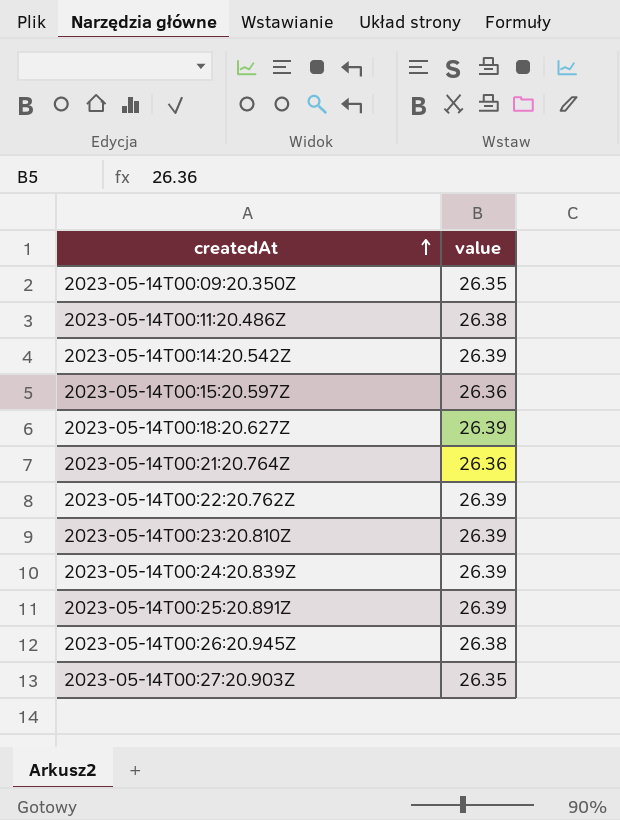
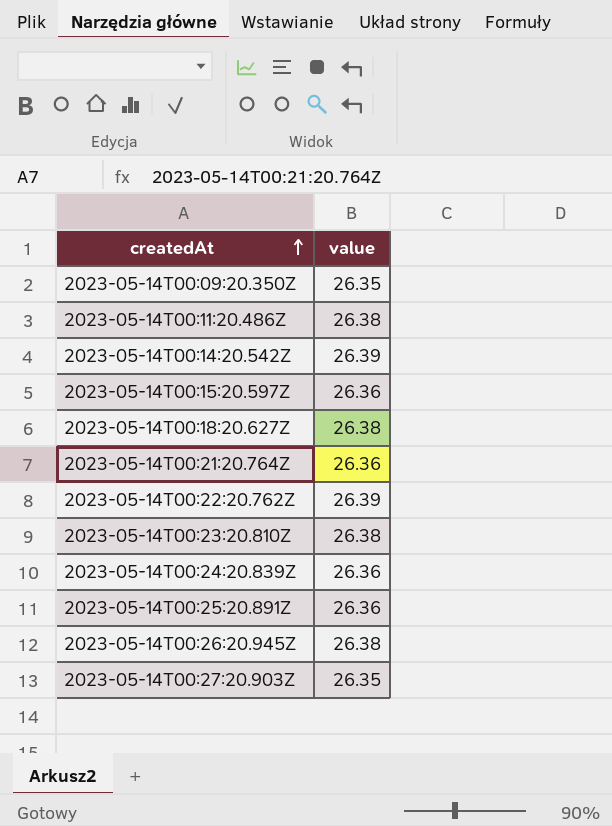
2023-05-14T00:18:20.627Z | value: 26.39 -> 26.38
2023-05-14T00:23:20.810Z | value: 26.39 -> 26.38
2023-05-14T00:24:20.839Z | value: 26.39 -> 26.36
2023-05-14T00:25:20.891Z | value: 26.39 -> 26.36

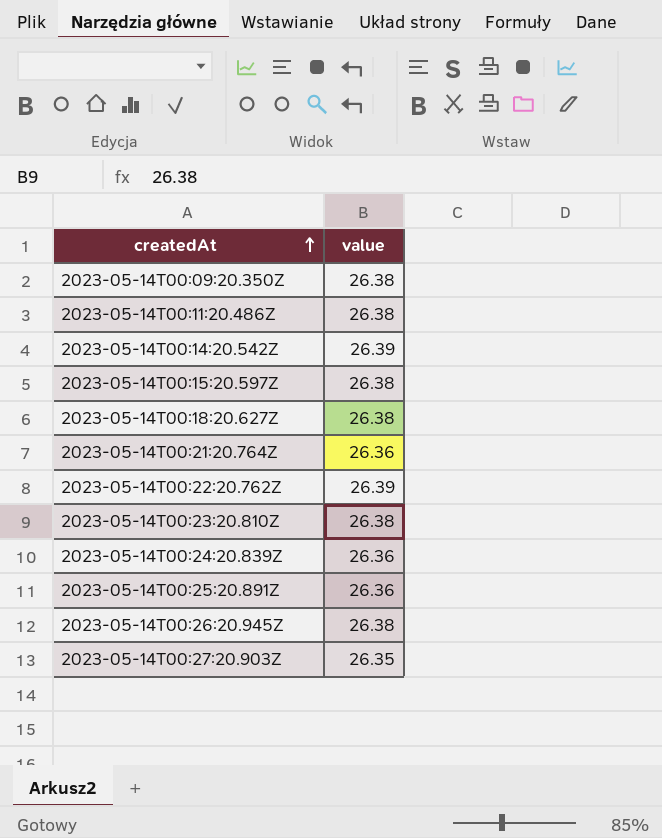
2023-05-14T00:09:20.350Z | value: 26.35 -> 26.38
2023-05-14T00:15:20.597Z | value: 26.36 -> 26.38

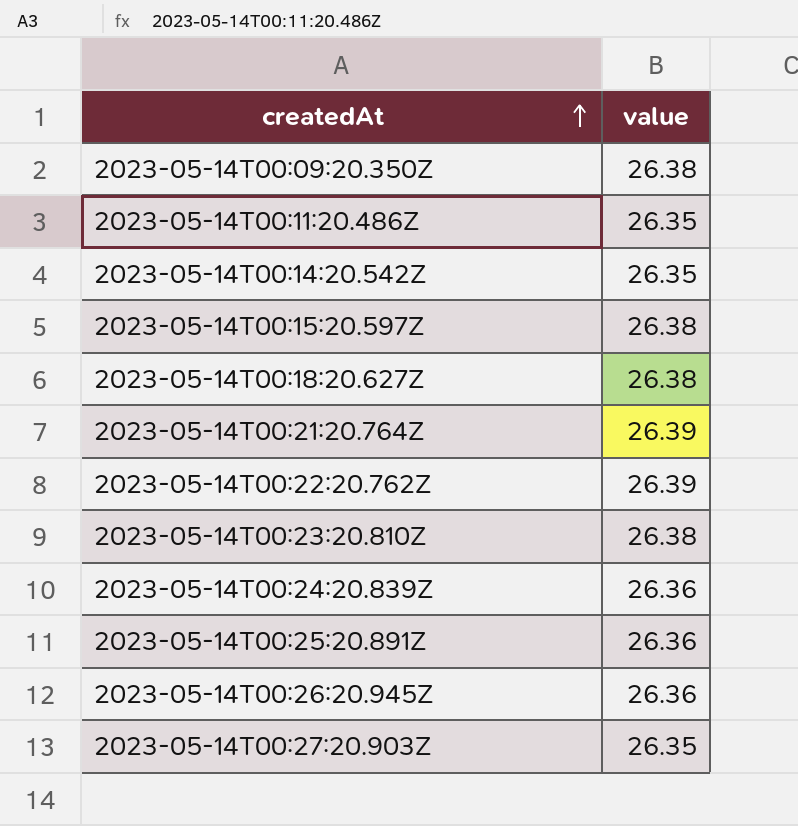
2023-05-14T00:11:20.486Z | value: 26.38 -> 26.35
2023-05-14T00:14:20.542Z | value: 26.39 -> 26.35
2023-05-14T00:21:20.764Z | value: 26.36 -> 26.39
2023-05-14T00:26:20.945Z | value: 26.38 -> 26.36

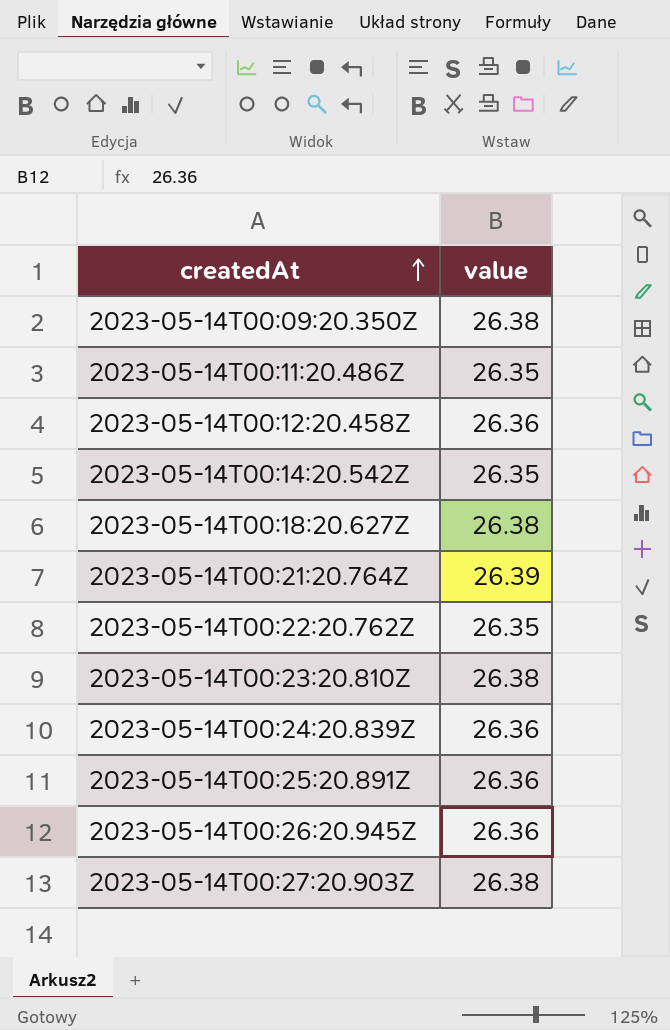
row 2023-05-14T00:15:20.597Z: 26.38 -> none
row 2023-05-14T00:12:20.458Z: none -> 26.36
2023-05-14T00:22:20.762Z | value: 26.39 -> 26.35
2023-05-14T00:27:20.903Z | value: 26.35 -> 26.38

